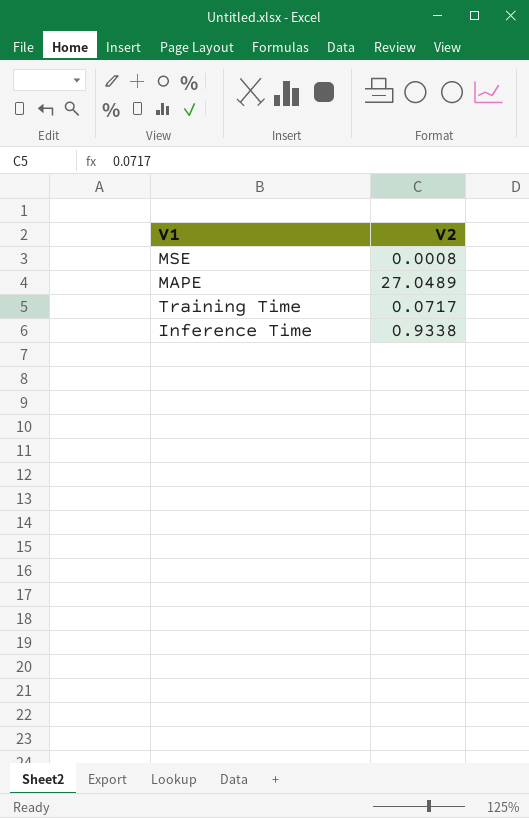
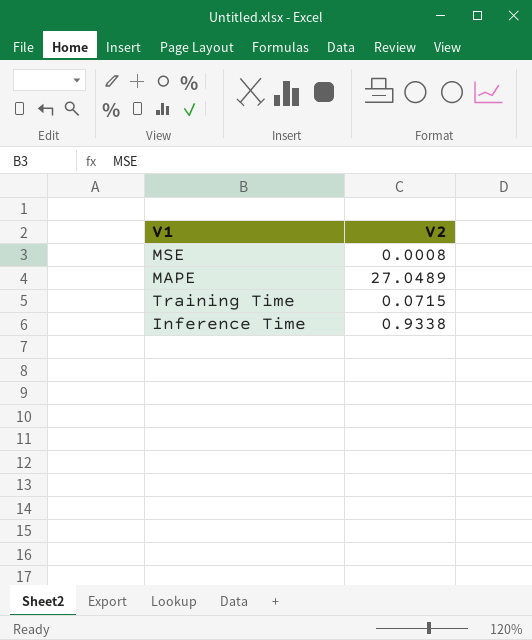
Training Time | V2: 0.0717 -> 0.0715

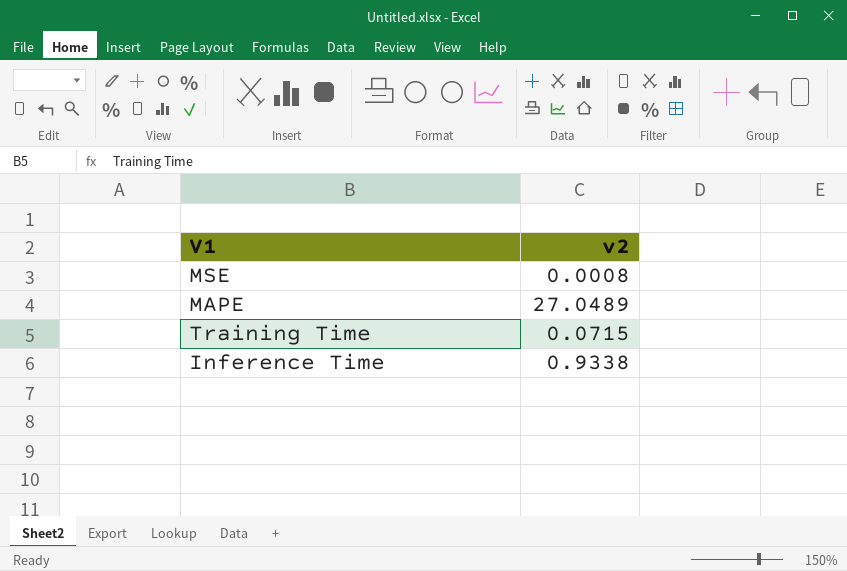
column name: V2 -> v2

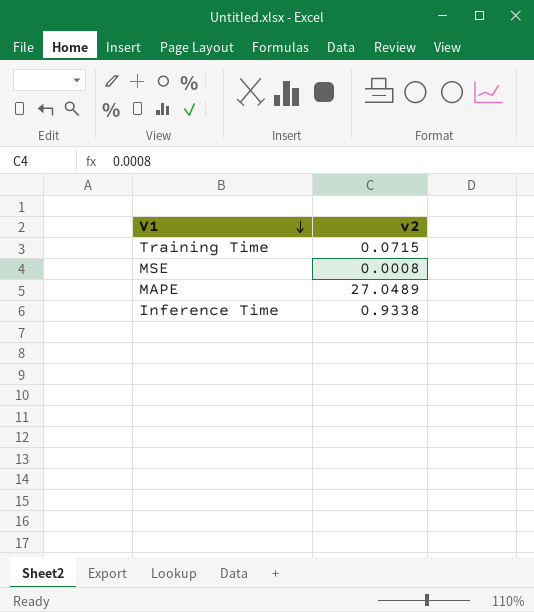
row order: none -> V1 descending

